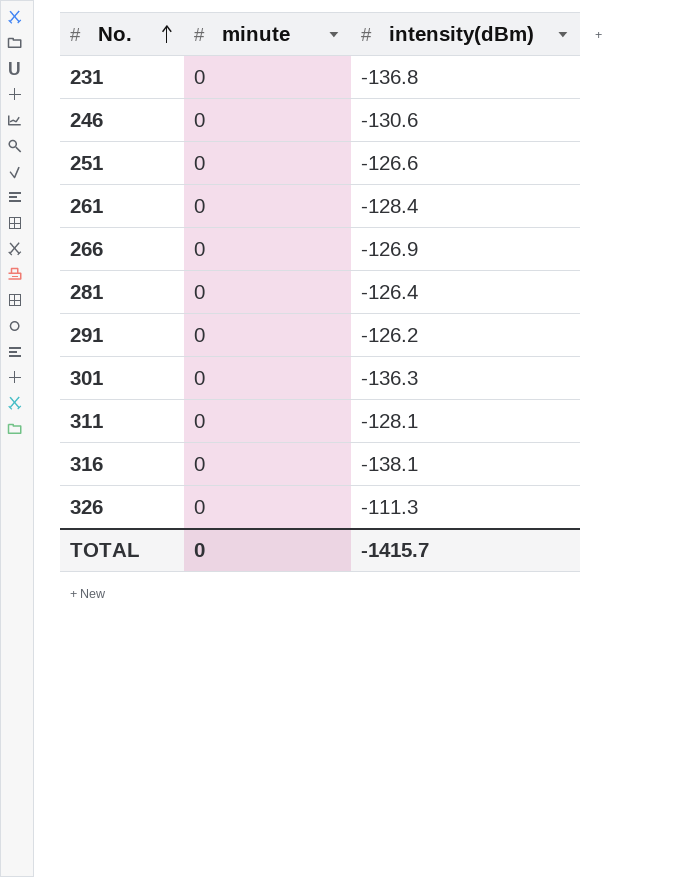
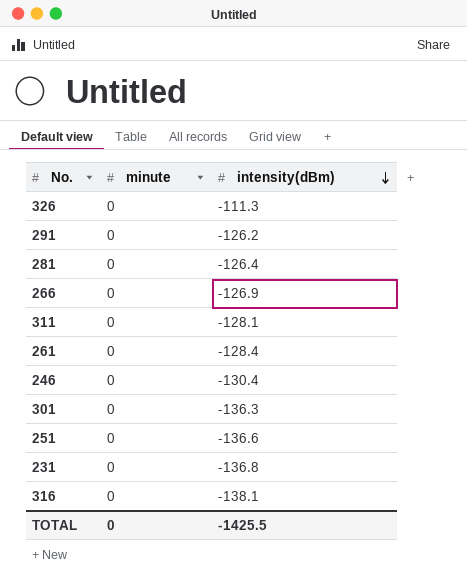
row order: No. ascending -> intensity(dBm) descending
246 | intensity(dBm): -130.6 -> -130.4
251 | intensity(dBm): -126.6 -> -136.6
TOTAL | intensity(dBm): -1415.7 -> -1425.5

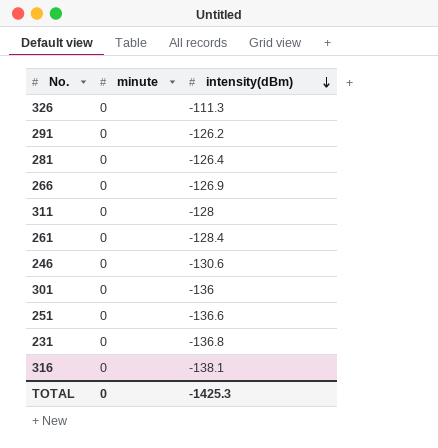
311 | intensity(dBm): -128.1 -> -128
246 | intensity(dBm): -130.4 -> -130.6
301 | intensity(dBm): -136.3 -> -136
TOTAL | intensity(dBm): -1425.5 -> -1425.3

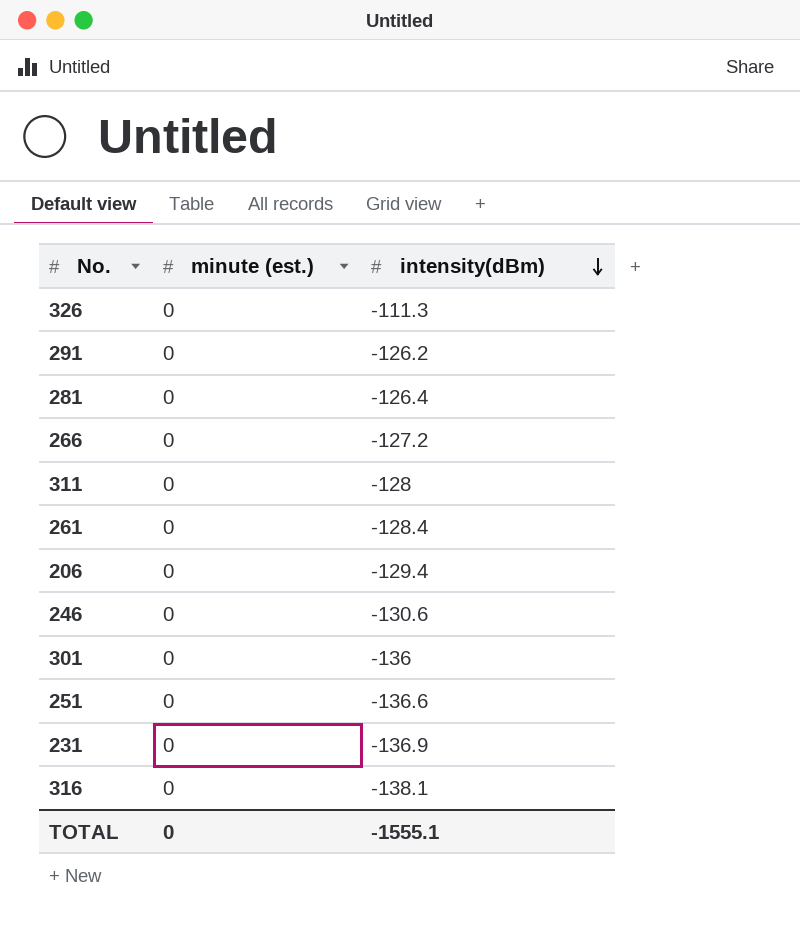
column name: minute -> minute (est.)
266 | intensity(dBm): -126.9 -> -127.2
row 206: none -> 0 | -129.4
231 | intensity(dBm): -136.8 -> -136.9
TOTAL | intensity(dBm): -1425.3 -> -1555.1

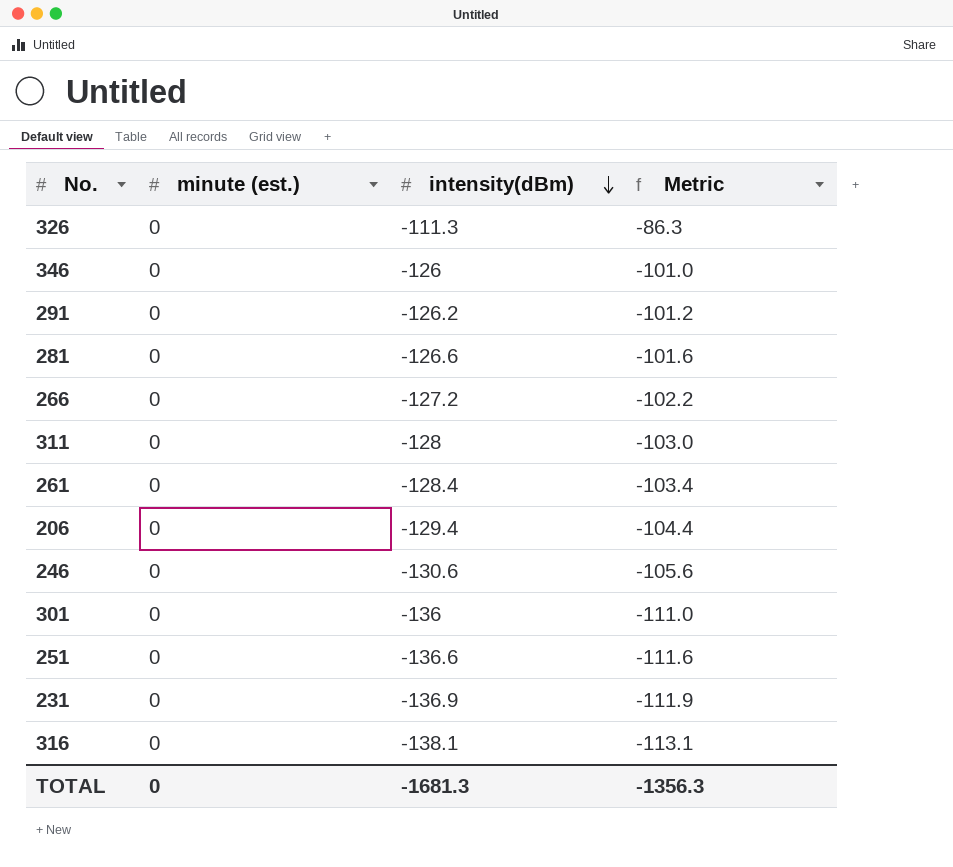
column Metric | formula: none -> [intensity(dBm)] + 25
row 346: none -> 0 | -126 | -101.0
281 | intensity(dBm): -126.4 -> -126.6
TOTAL | intensity(dBm): -1555.1 -> -1681.3

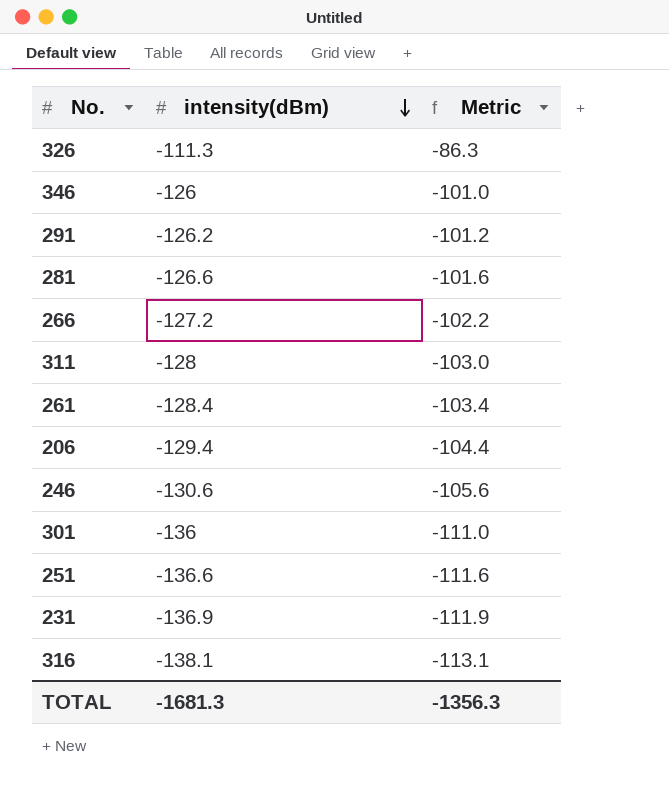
column minute (est.) | position: 2 -> none

